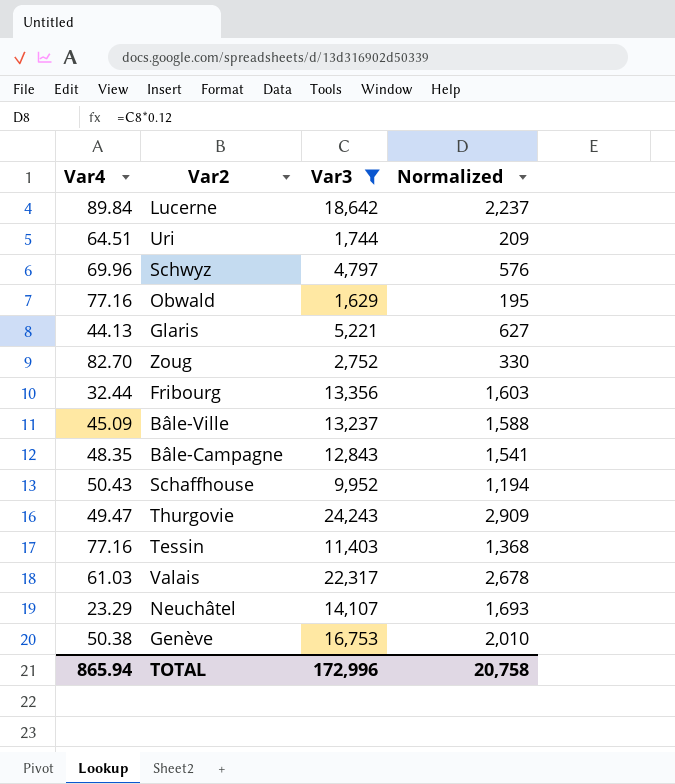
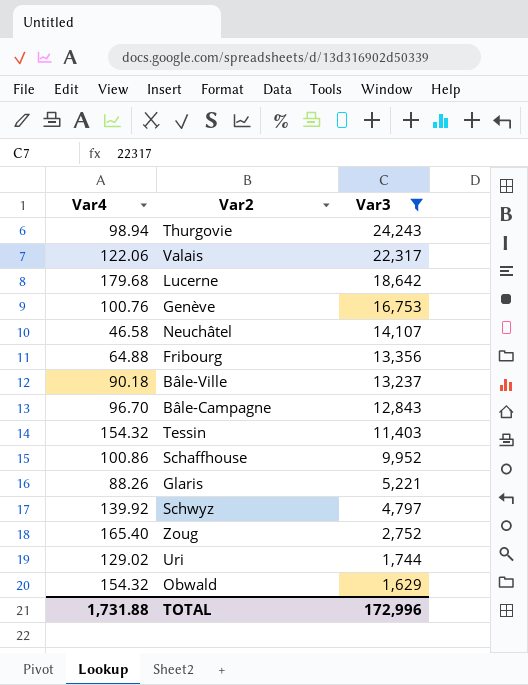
row order: none -> Var3 descending
column Normalized | formula: [Var3] * 0.12 -> none
Thurgovie | Var4: 49.47 -> 98.94
Valais | Var4: 61.03 -> 122.06
Lucerne | Var4: 89.84 -> 179.68
Genève | Var4: 50.38 -> 100.76
Neuchâtel | Var4: 23.29 -> 46.58
Fribourg | Var4: 32.44 -> 64.88
Bâle-Ville | Var4: 45.09 -> 90.18
Bâle-Campagne | Var4: 48.35 -> 96.70
Tessin | Var4: 77.16 -> 154.32
Schaffhouse | Var4: 50.43 -> 100.86
Glaris | Var4: 44.13 -> 88.26
Schwyz | Var4: 69.96 -> 139.92
Zoug | Var4: 82.70 -> 165.40
Uri | Var4: 64.51 -> 129.02
Obwald | Var4: 77.16 -> 154.32
TOTAL | Var4: 865.94 -> 1,731.88

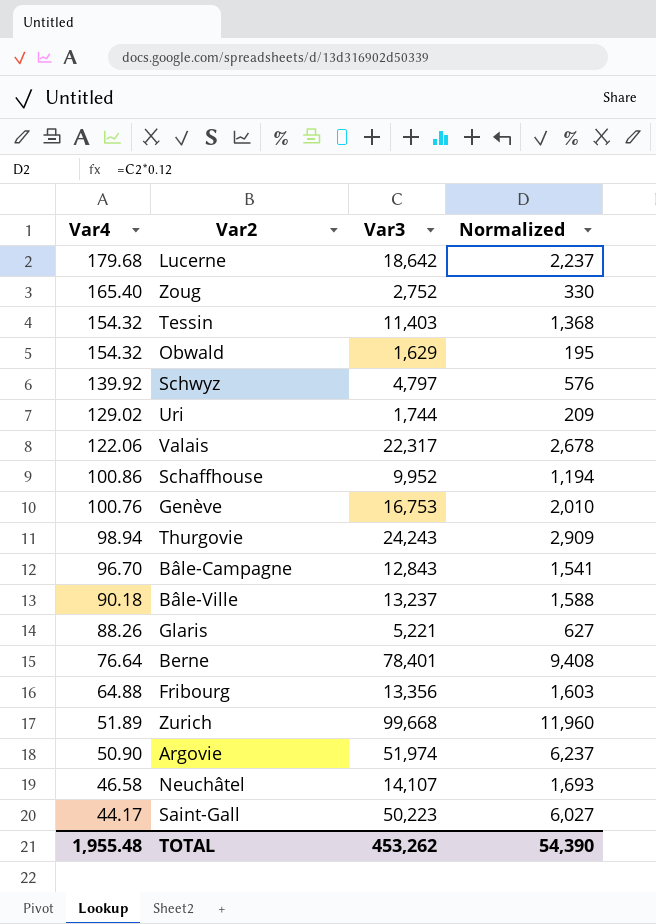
filter: Var3 <= 24,243 -> none
row order: Var3 descending -> Var4 descending
column Normalized | formula: none -> [Var3] * 0.12
TOTAL | Var4: 1,731.88 -> 1,955.48
TOTAL | Var3: 172,996 -> 453,262

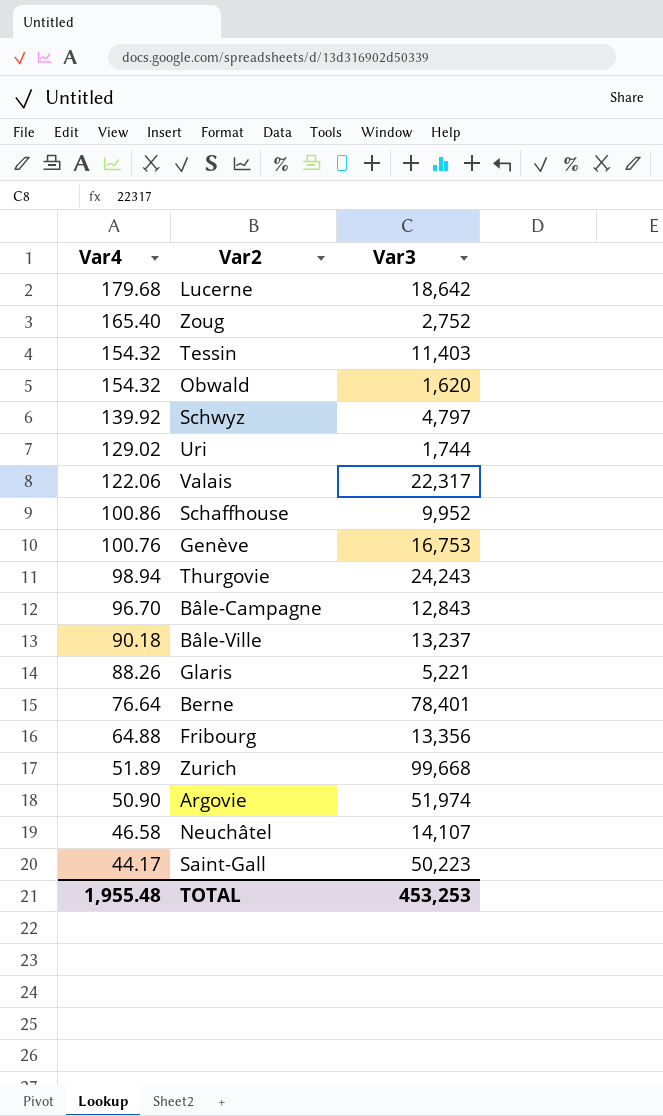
column Normalized | formula: [Var3] * 0.12 -> none
Obwald | Var3: 1,629 -> 1,620
TOTAL | Var3: 453,262 -> 453,253

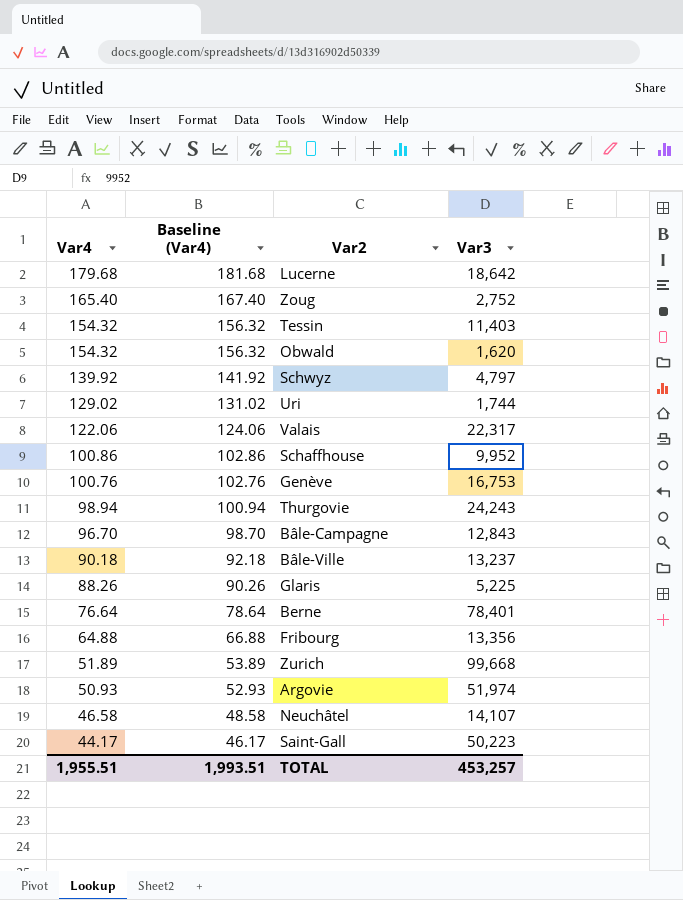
column Baseline (Var4) | formula: none -> [Var4] + 2
Glaris | Var3: 5,221 -> 5,225
Argovie | Var4: 50.90 -> 50.93
TOTAL | Var4: 1,955.48 -> 1,955.51
TOTAL | Var3: 453,253 -> 453,257

